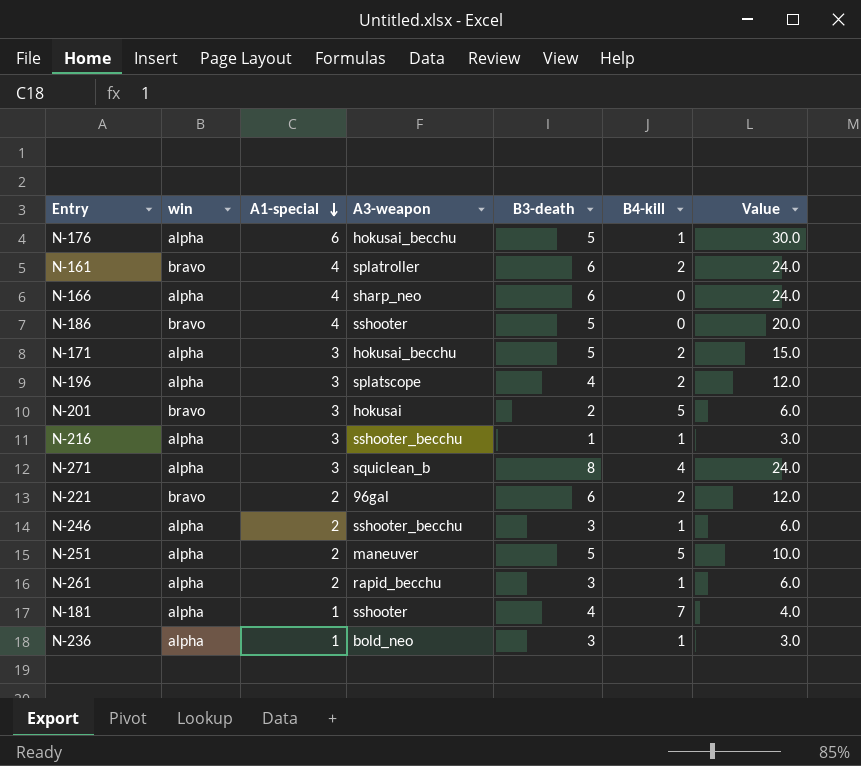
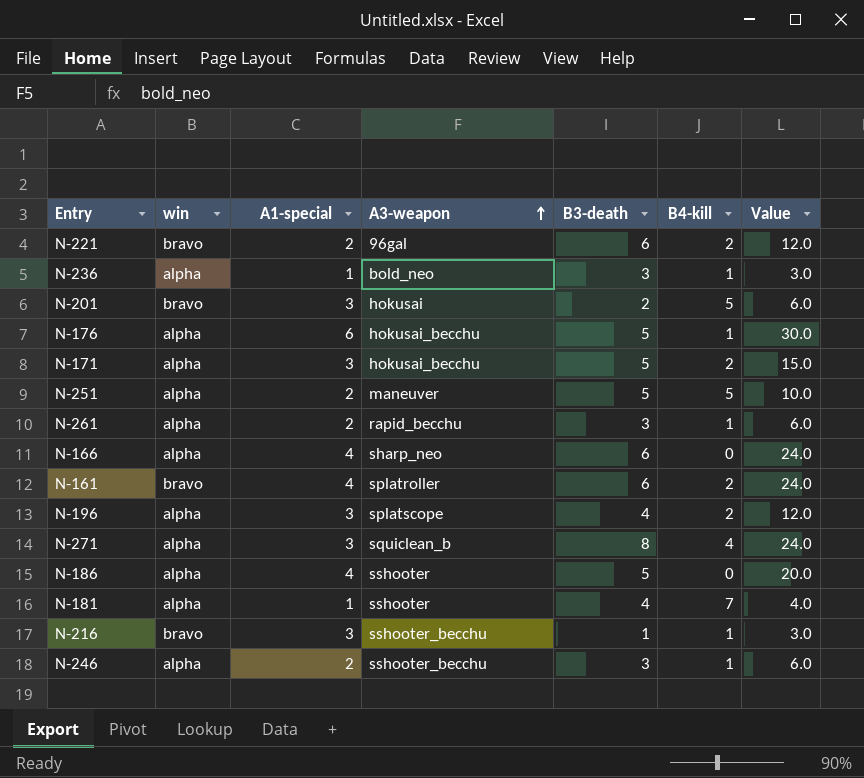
row order: A1-special descending -> A3-weapon ascending
N-186 | win: bravo -> alpha
N-216 | win: alpha -> bravo

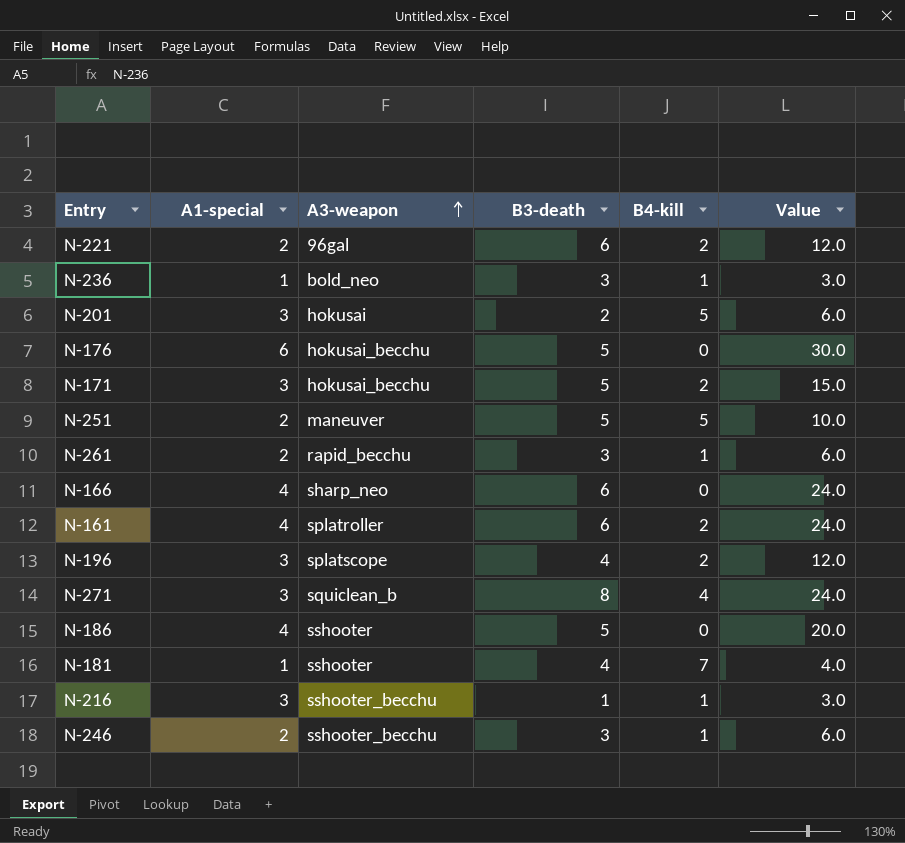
column win | position: 2 -> none
N-176 | B4-kill: 1 -> 0

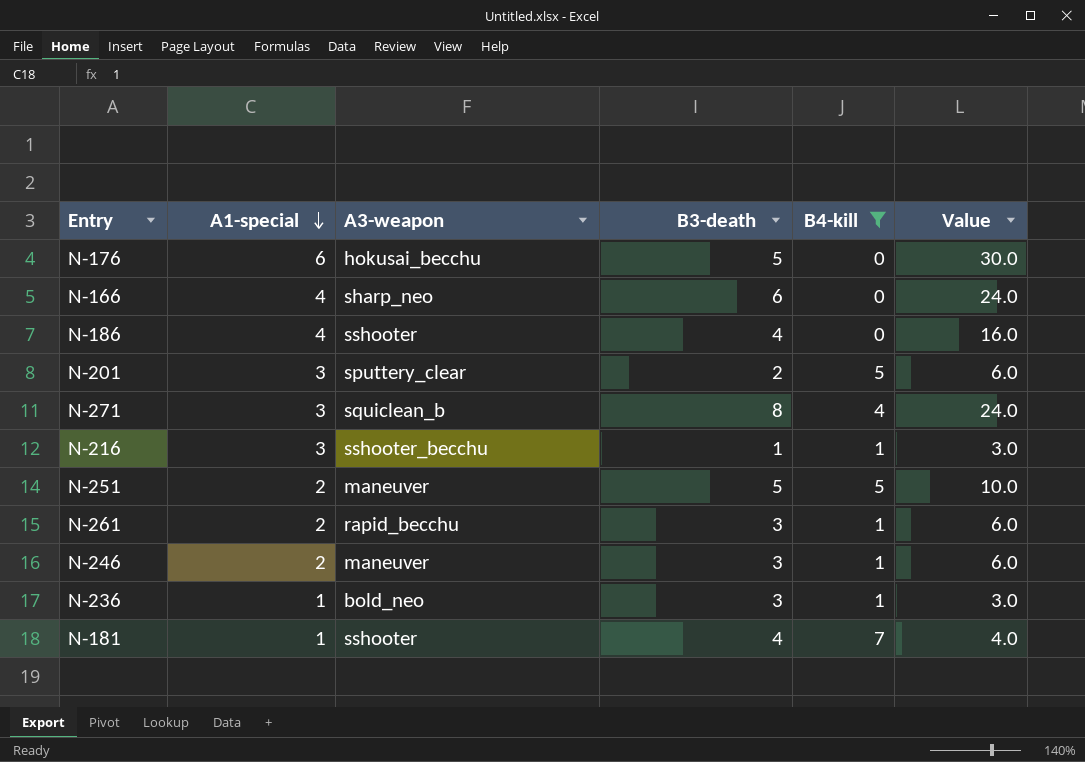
filter: none -> B4-kill != 2
row order: A3-weapon ascending -> A1-special descending
N-186 | B3-death: 5 -> 4
N-186 | Value: 20.0 -> 16.0
N-201 | A3-weapon: hokusai -> sputtery_clear
N-246 | A3-weapon: sshooter_becchu -> maneuver

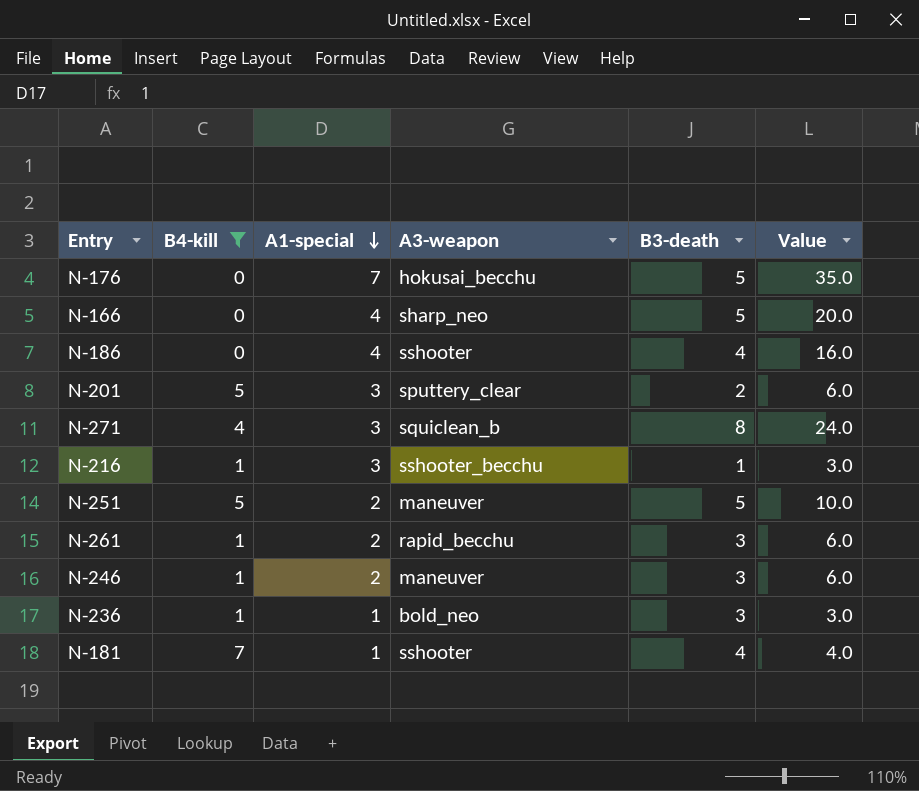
column B4-kill | position: 5 -> 2
N-176 | A1-special: 6 -> 7
N-176 | Value: 30.0 -> 35.0
N-166 | B3-death: 6 -> 5
N-166 | Value: 24.0 -> 20.0

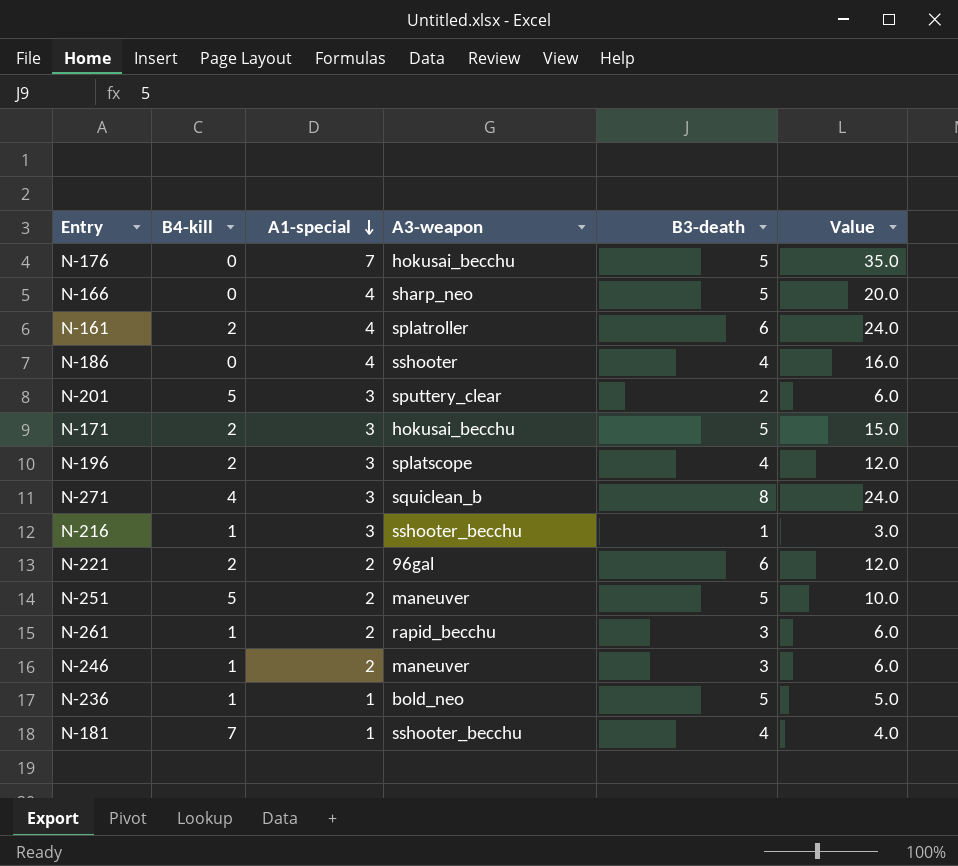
filter: B4-kill != 2 -> none
N-236 | B3-death: 3 -> 5
N-236 | Value: 3.0 -> 5.0
N-181 | A3-weapon: sshooter -> sshooter_becchu

